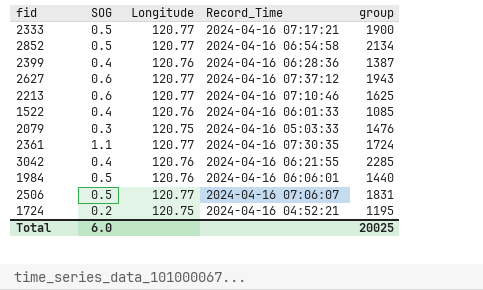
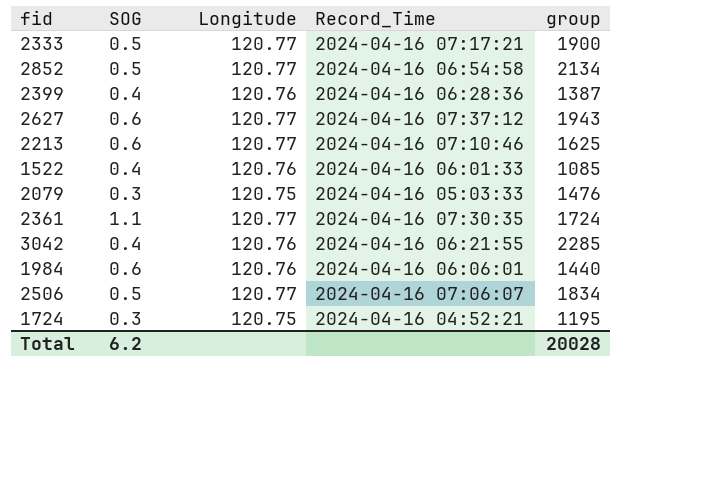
1984 | SOG: 0.5 -> 0.6
2506 | group: 1831 -> 1834
1724 | SOG: 0.2 -> 0.3
Total | SOG: 6.0 -> 6.2
Total | group: 20025 -> 20028

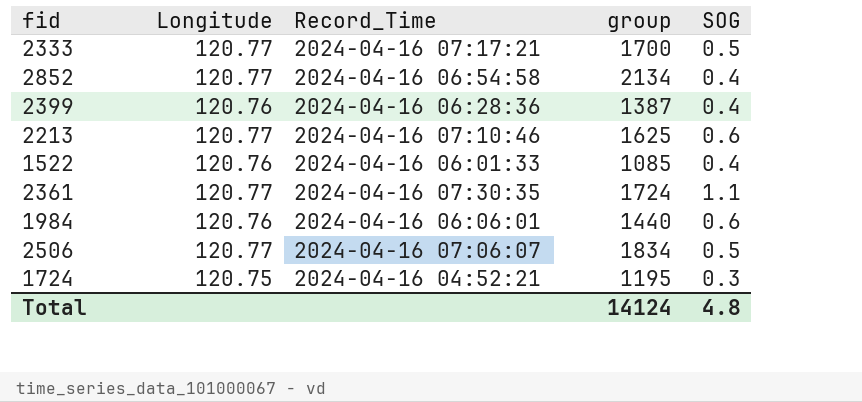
column SOG | position: 2 -> 5
row 2627: 0.6 | 120.77 | 2024-04-16 07:37:12 | 1943 -> none
row 2079: 0.3 | 120.75 | 2024-04-16 05:03:33 | 1476 -> none
row 3042: 0.4 | 120.76 | 2024-04-16 06:21:55 | 2285 -> none
2333 | group: 1900 -> 1700
2852 | SOG: 0.5 -> 0.4
Total | group: 20028 -> 14124
Total | SOG: 6.2 -> 4.8

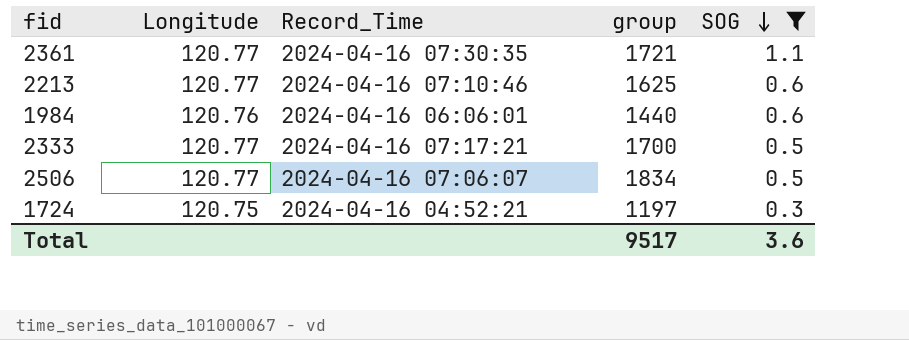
filter: none -> SOG != 0.4
row order: none -> SOG descending
2361 | group: 1724 -> 1721
1724 | group: 1195 -> 1197
Total | group: 14124 -> 9517
Total | SOG: 4.8 -> 3.6

